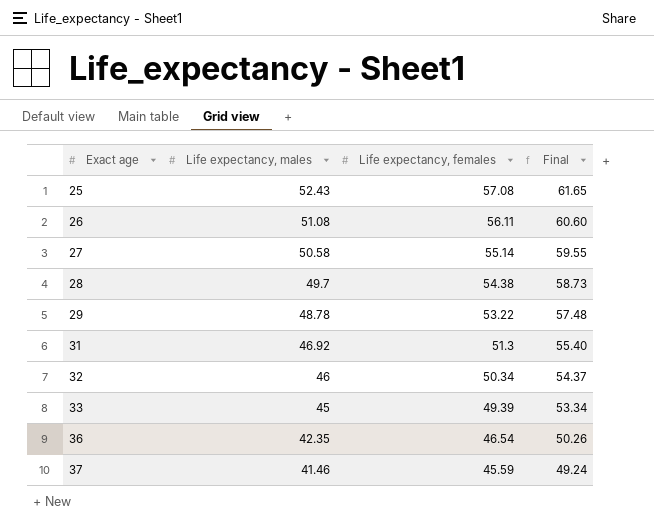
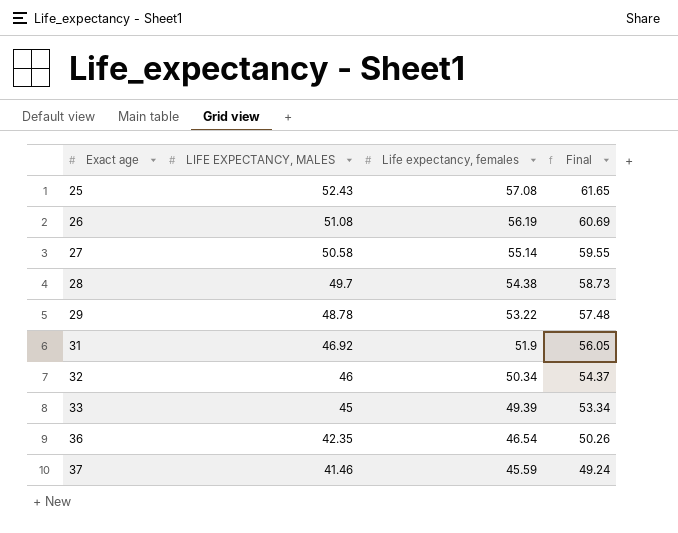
column name: Life expectancy, males -> LIFE EXPECTANCY, MALES
26 | Life expectancy, females: 56.11 -> 56.19
26 | Final: 60.60 -> 60.69
31 | Life expectancy, females: 51.3 -> 51.9
31 | Final: 55.40 -> 56.05

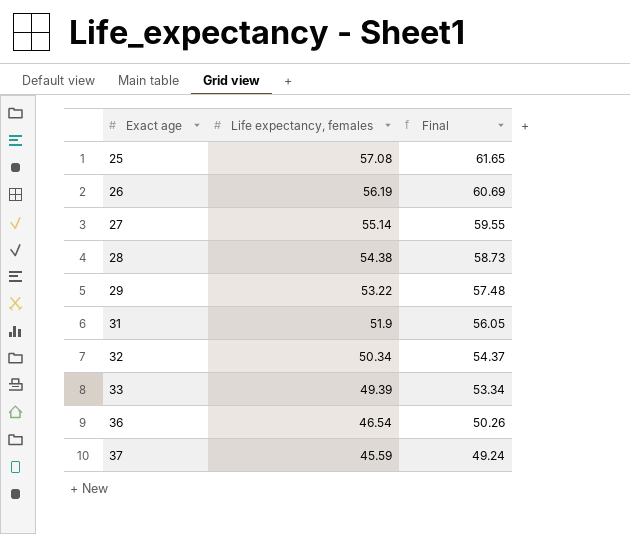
column LIFE EXPECTANCY, MALES | position: 2 -> none

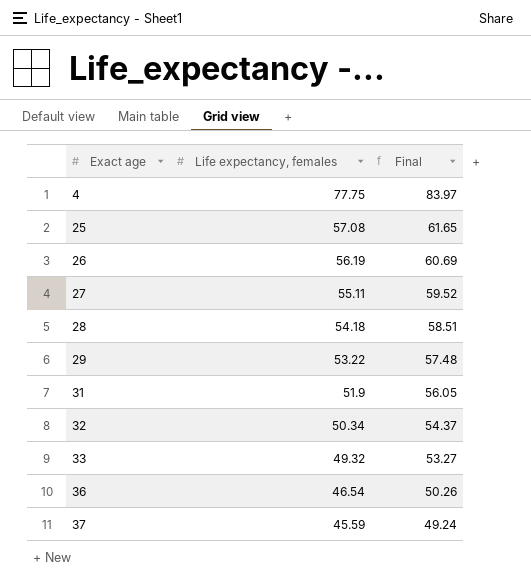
row 4: none -> 77.75 | 83.97
27 | Life expectancy, females: 55.14 -> 55.11
27 | Final: 59.55 -> 59.52
28 | Life expectancy, females: 54.38 -> 54.18
28 | Final: 58.73 -> 58.51
33 | Life expectancy, females: 49.39 -> 49.32
33 | Final: 53.34 -> 53.27

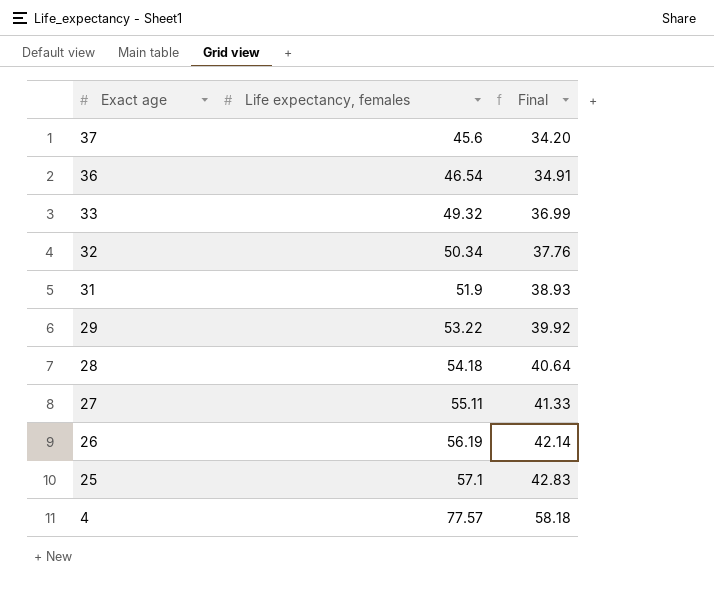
row order: Exact age ascending -> Exact age descending
column Final | formula: [Life expectancy, females] * 1.08 -> [Life expectancy, females] * 0.75
37 | Life expectancy, females: 45.59 -> 45.6
25 | Life expectancy, females: 57.08 -> 57.1
4 | Life expectancy, females: 77.75 -> 77.57

